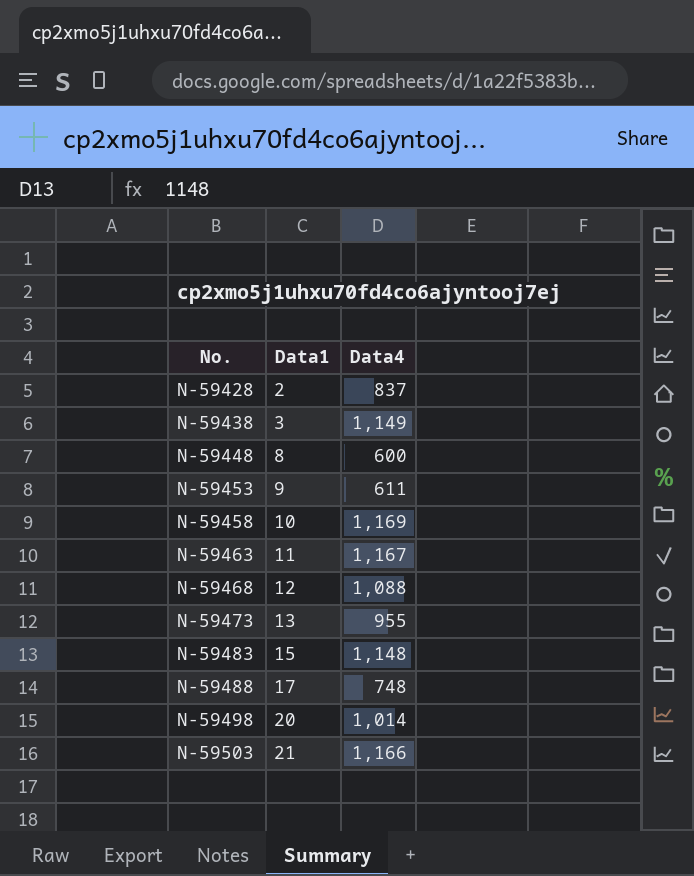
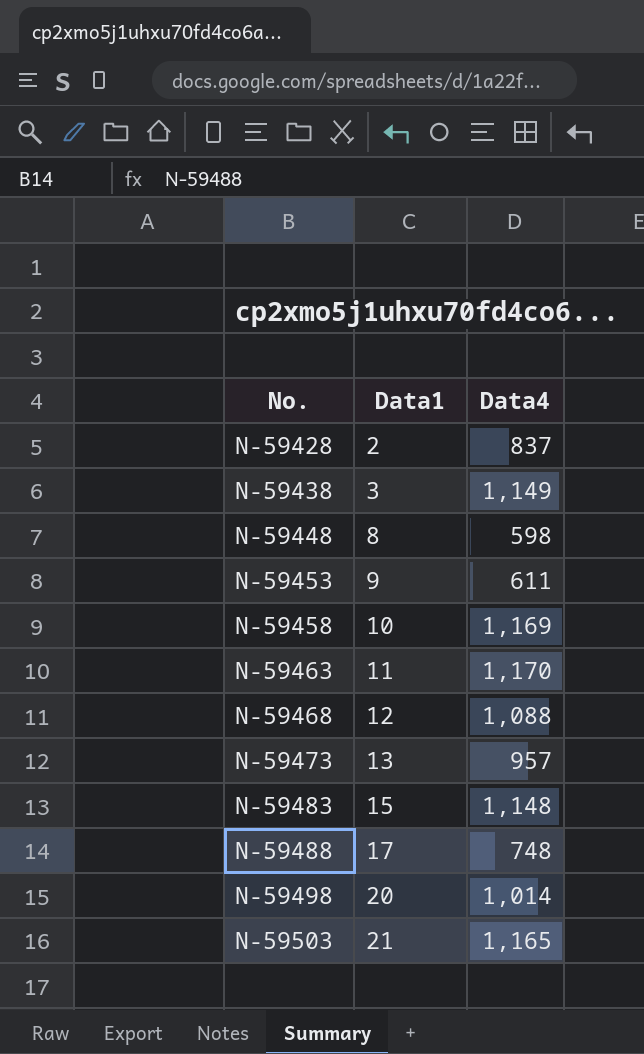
N-59448 | Data4: 600 -> 598
N-59463 | Data4: 1,167 -> 1,170
N-59473 | Data4: 955 -> 957
N-59503 | Data4: 1,166 -> 1,165

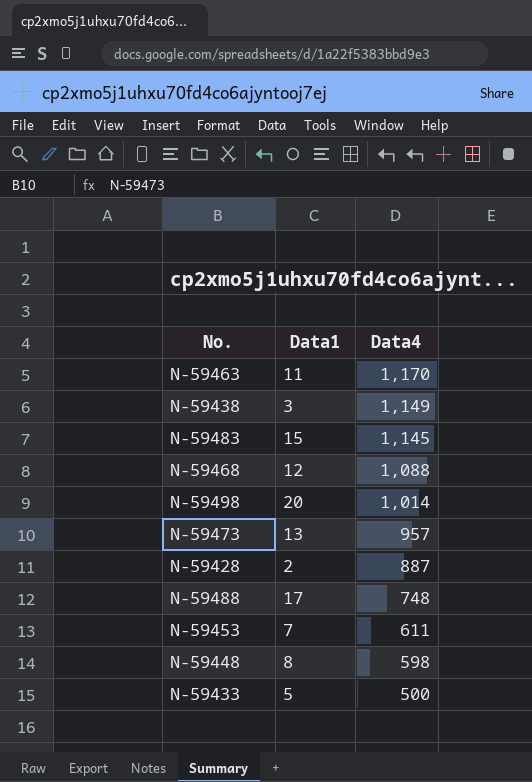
row order: No. ascending -> Data4 descending
row N-59458: 10 | 1,169 -> none
row N-59503: 21 | 1,165 -> none
N-59483 | Data4: 1,148 -> 1,145
N-59428 | Data4: 837 -> 887
N-59453 | Data1: 9 -> 7
row N-59433: none -> 5 | 500

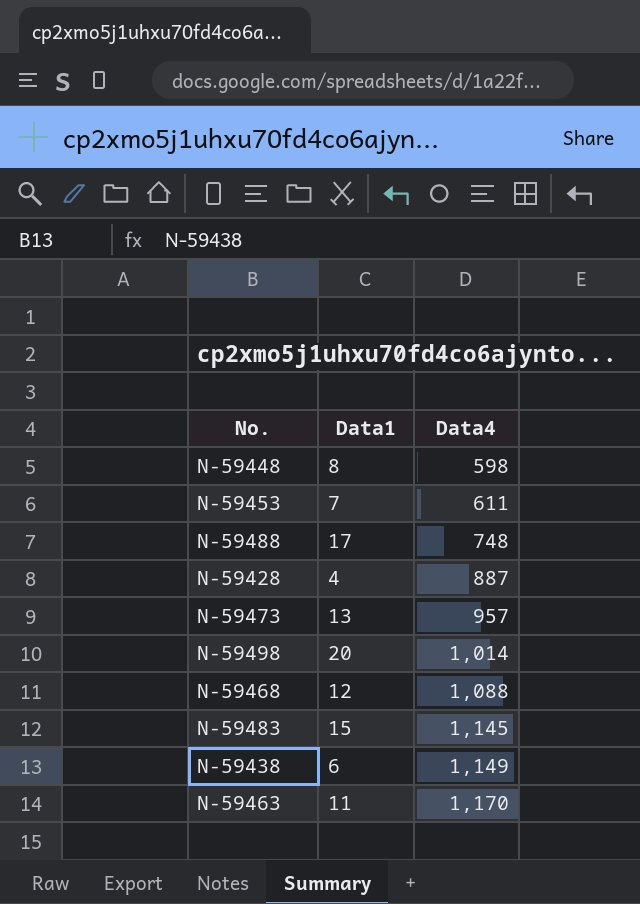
row order: Data4 descending -> Data4 ascending
row N-59433: 5 | 500 -> none
N-59428 | Data1: 2 -> 4
N-59438 | Data1: 3 -> 6

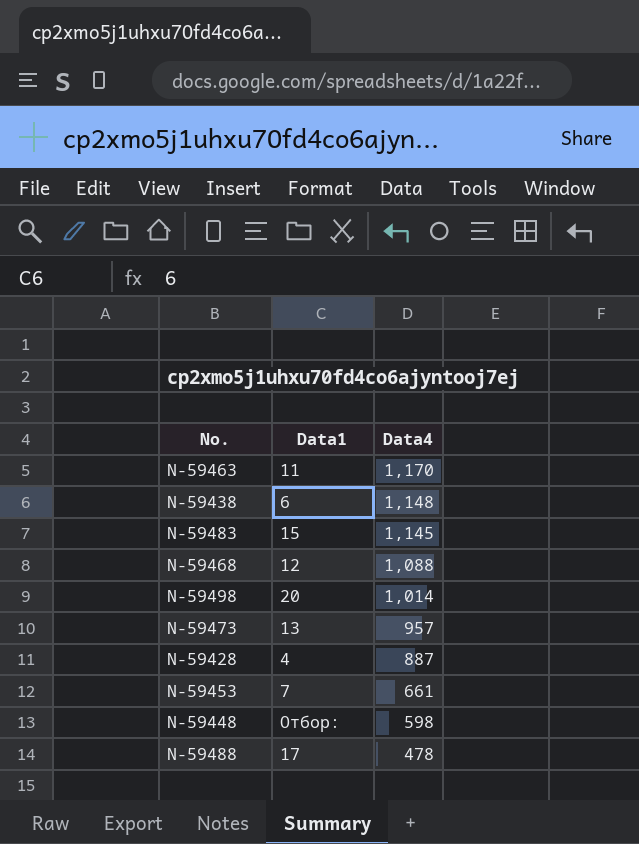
row order: Data4 ascending -> Data4 descending
N-59438 | Data4: 1,149 -> 1,148
N-59453 | Data4: 611 -> 661
N-59448 | Data1: 8 -> Отбор:
N-59488 | Data4: 748 -> 478

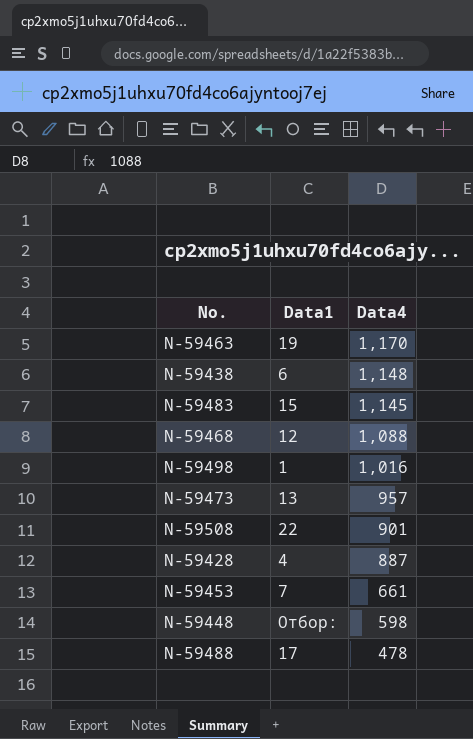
N-59463 | Data1: 11 -> 19
N-59498 | Data1: 20 -> 1
N-59498 | Data4: 1,014 -> 1,016
row N-59508: none -> 22 | 901

